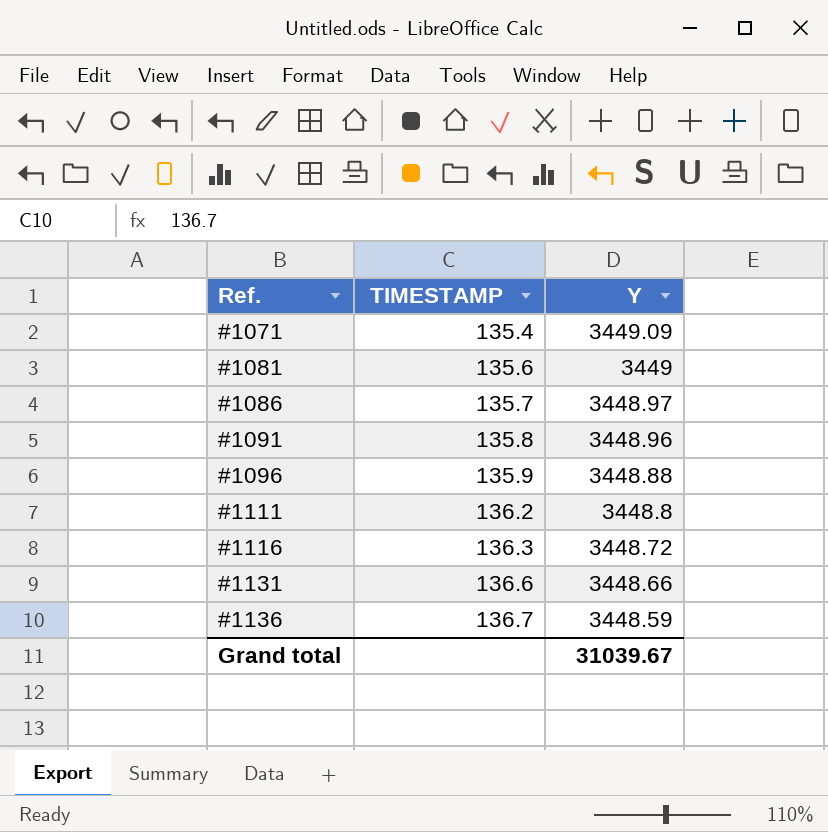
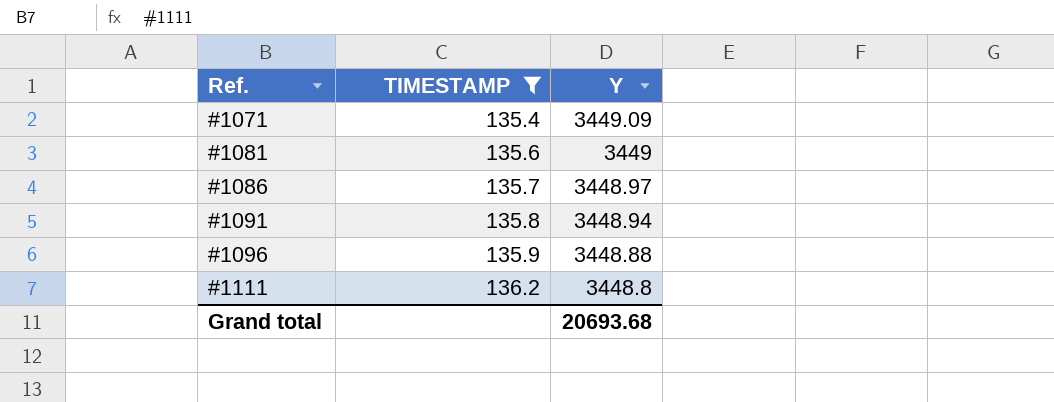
filter: none -> TIMESTAMP <= 136.2
#1091 | Y: 3448.96 -> 3448.94
Grand total | Y: 31039.67 -> 20693.68

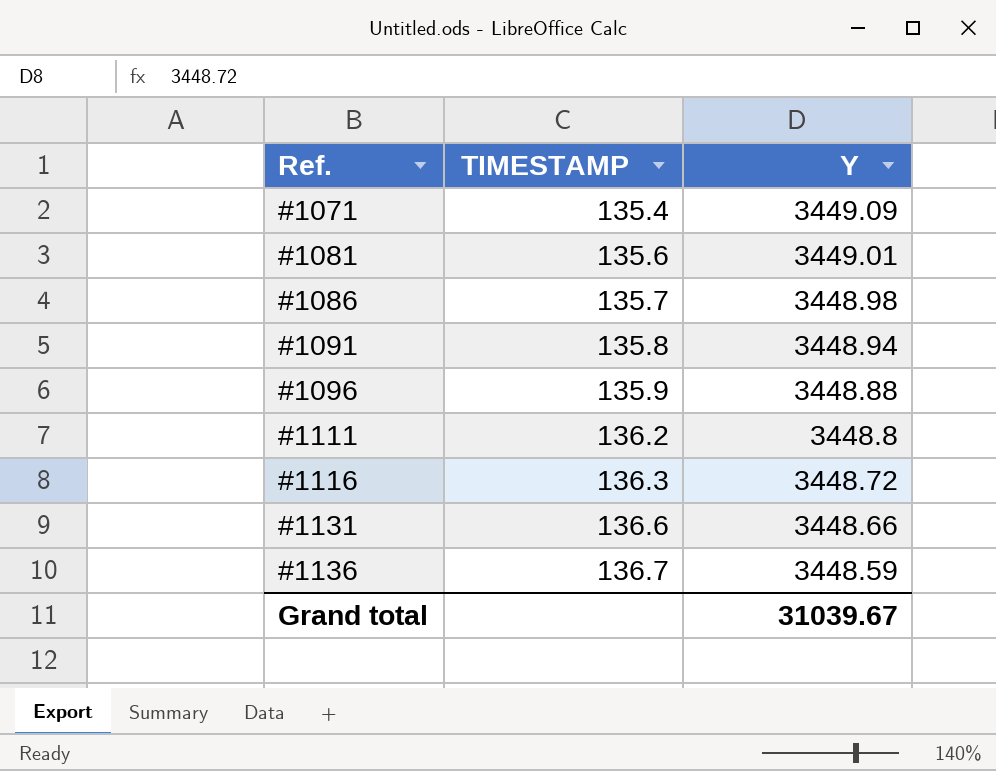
filter: TIMESTAMP <= 136.2 -> none
#1081 | Y: 3449 -> 3449.01
#1086 | Y: 3448.97 -> 3448.98
Grand total | Y: 20693.68 -> 31039.67

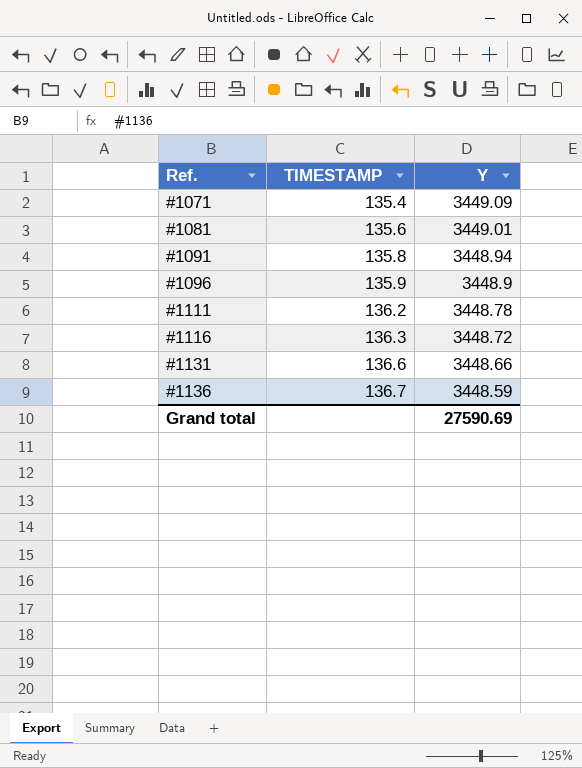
row #1086: 135.7 | 3448.98 -> none
#1096 | Y: 3448.88 -> 3448.9
#1111 | Y: 3448.8 -> 3448.78
Grand total | Y: 31039.67 -> 27590.69

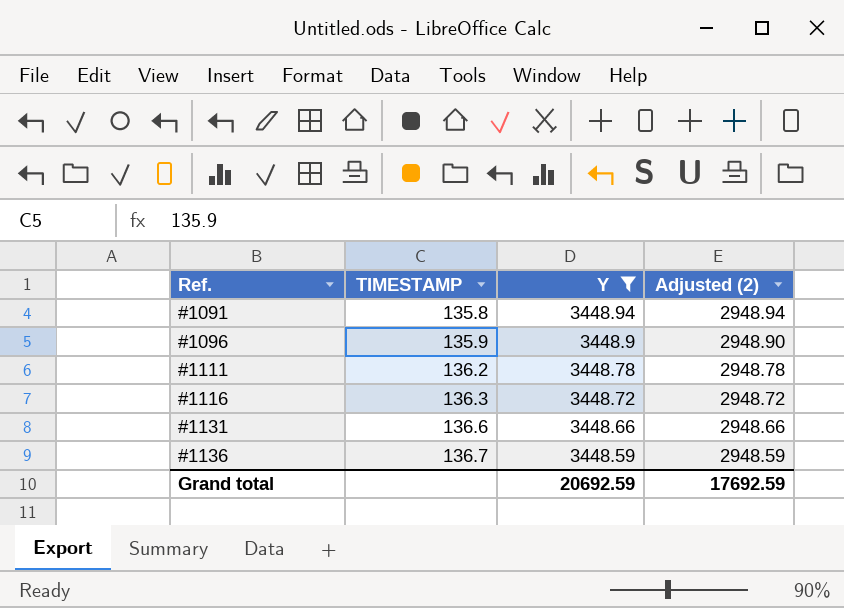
filter: none -> Y <= 3448.94
column Adjusted (2) | formula: none -> [Y] - 500
Grand total | Y: 27590.69 -> 20692.59

